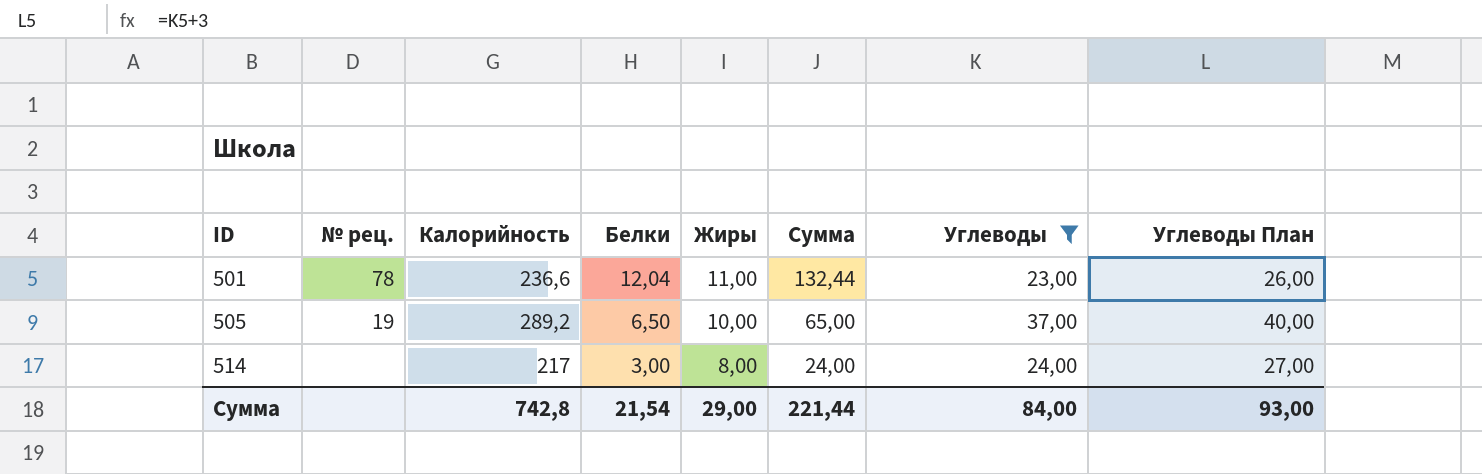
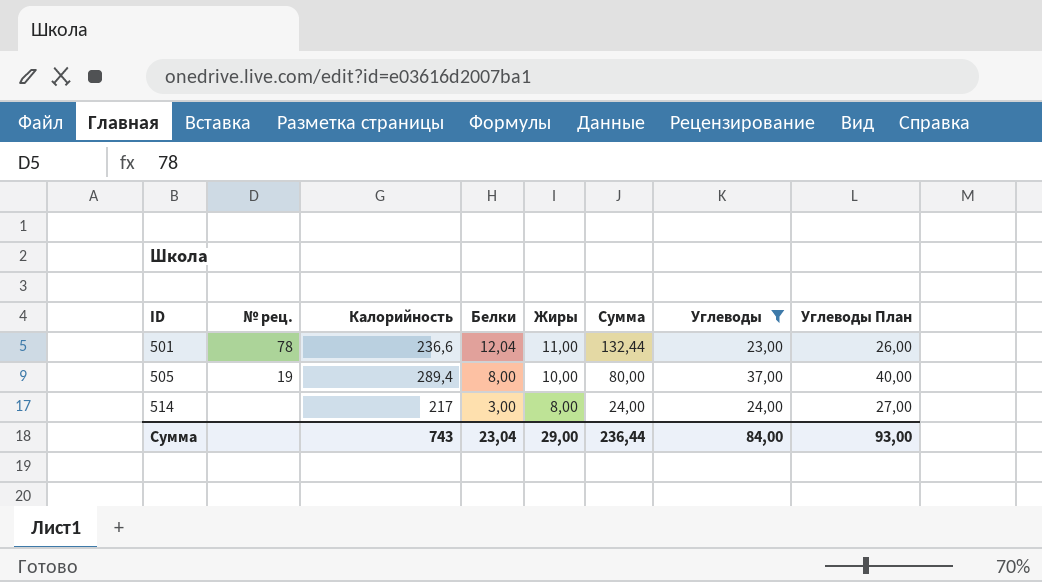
505 | Калорийность: 289,2 -> 289,4
505 | Белки: 6,50 -> 8,00
505 | Сумма: 65,00 -> 80,00
Сумма | Калорийность: 742,8 -> 743
Сумма | Белки: 21,54 -> 23,04
Сумма | Сумма: 221,44 -> 236,44

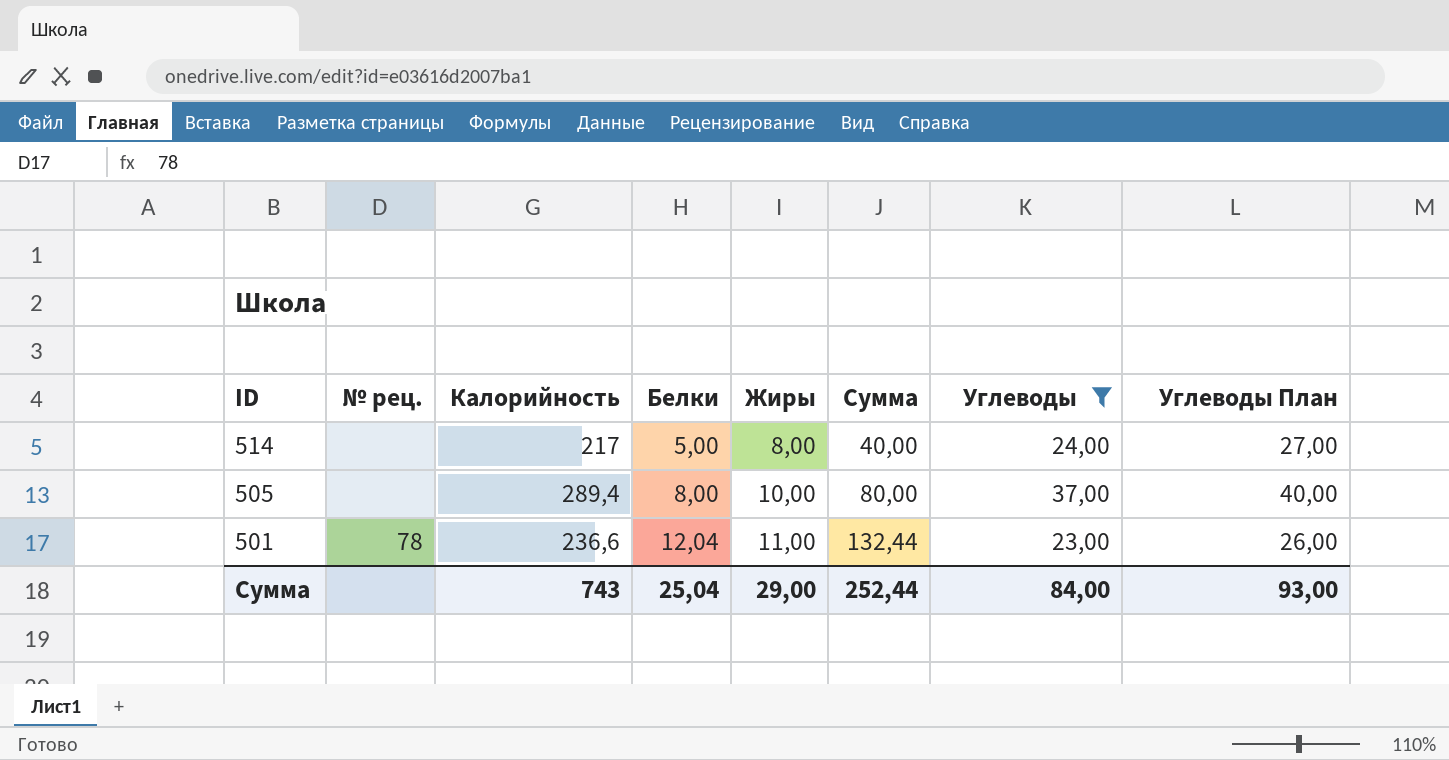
row order: ID ascending -> ID descending
514 | Белки: 3,00 -> 5,00
514 | Сумма: 24,00 -> 40,00
505 | № рец.: 19 -> none
Сумма | Белки: 23,04 -> 25,04
Сумма | Сумма: 236,44 -> 252,44

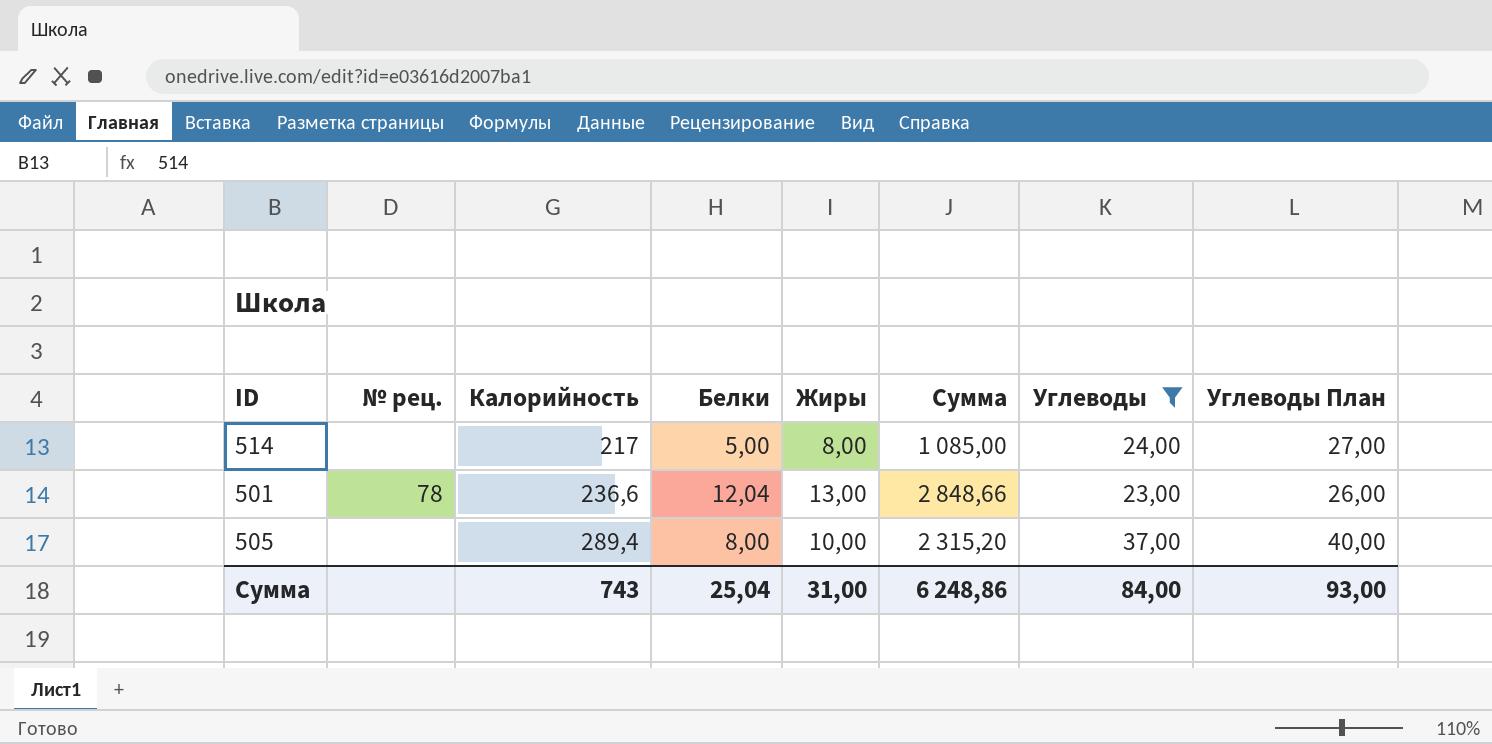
row order: ID descending -> Калорийность ascending
column Сумма | formula: [Белки] * [Жиры] -> [Калорийность] * [Белки]
501 | Жиры: 11,00 -> 13,00
Сумма | Жиры: 29,00 -> 31,00
Сумма | Сумма: 252,44 -> 6 248,86

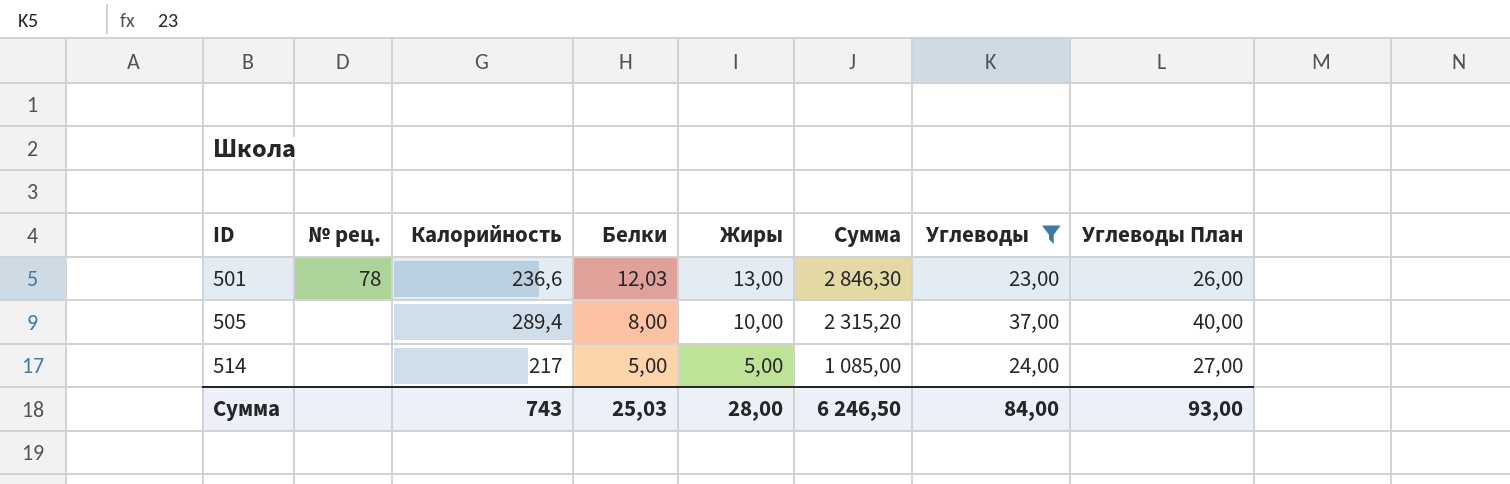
row order: Калорийность ascending -> ID ascending
501 | Белки: 12,04 -> 12,03
501 | Сумма: 2 848,66 -> 2 846,30
514 | Жиры: 8,00 -> 5,00
Сумма | Белки: 25,04 -> 25,03
Сумма | Жиры: 31,00 -> 28,00
Сумма | Сумма: 6 248,86 -> 6 246,50

